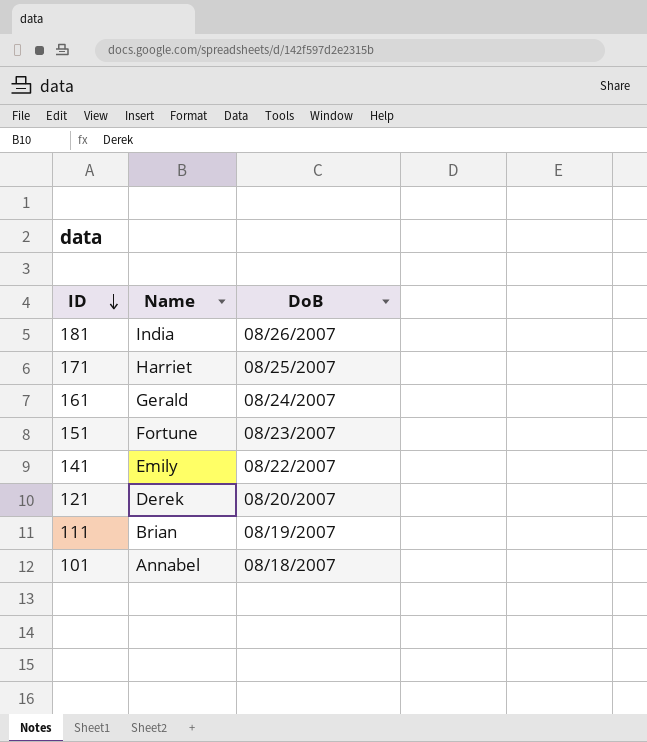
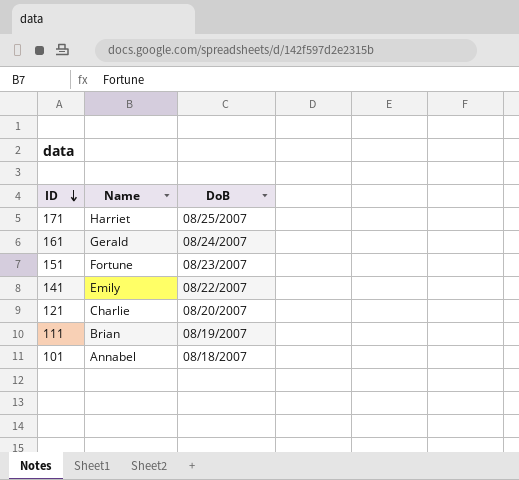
row 181: India | 08/26/2007 -> none
121 | Name: Derek -> Charlie

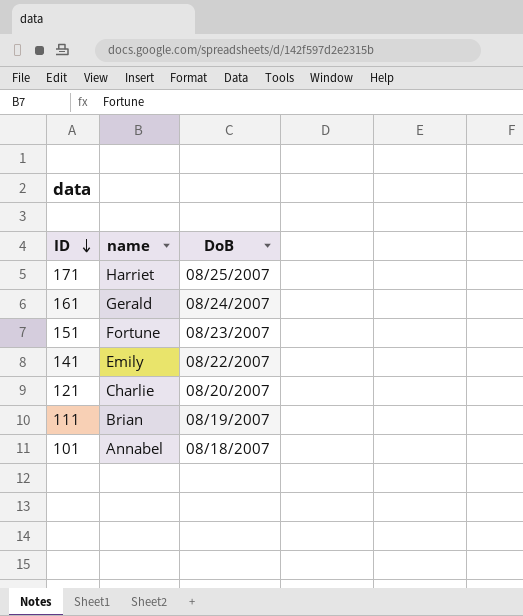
column name: Name -> name

